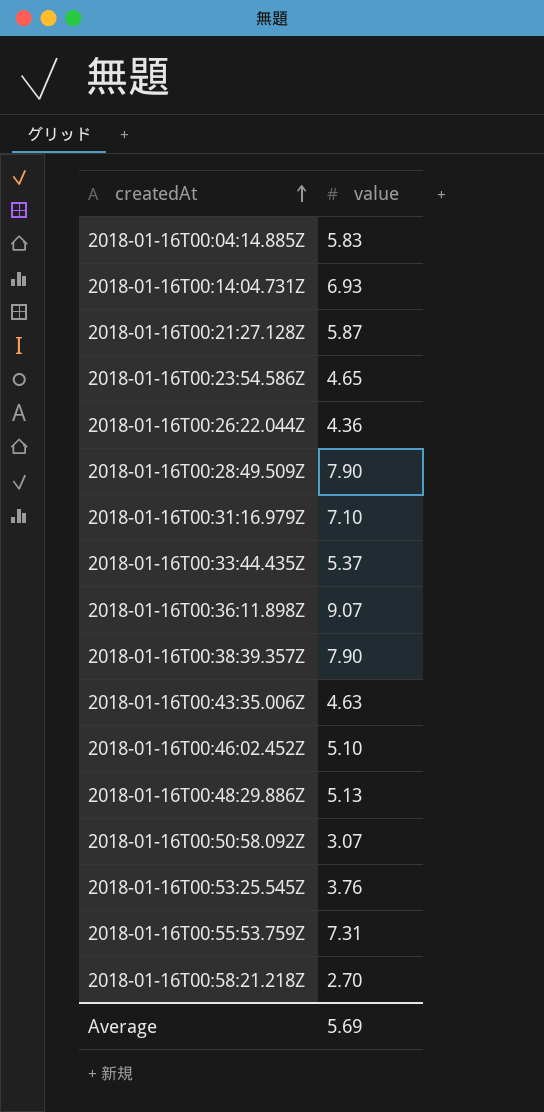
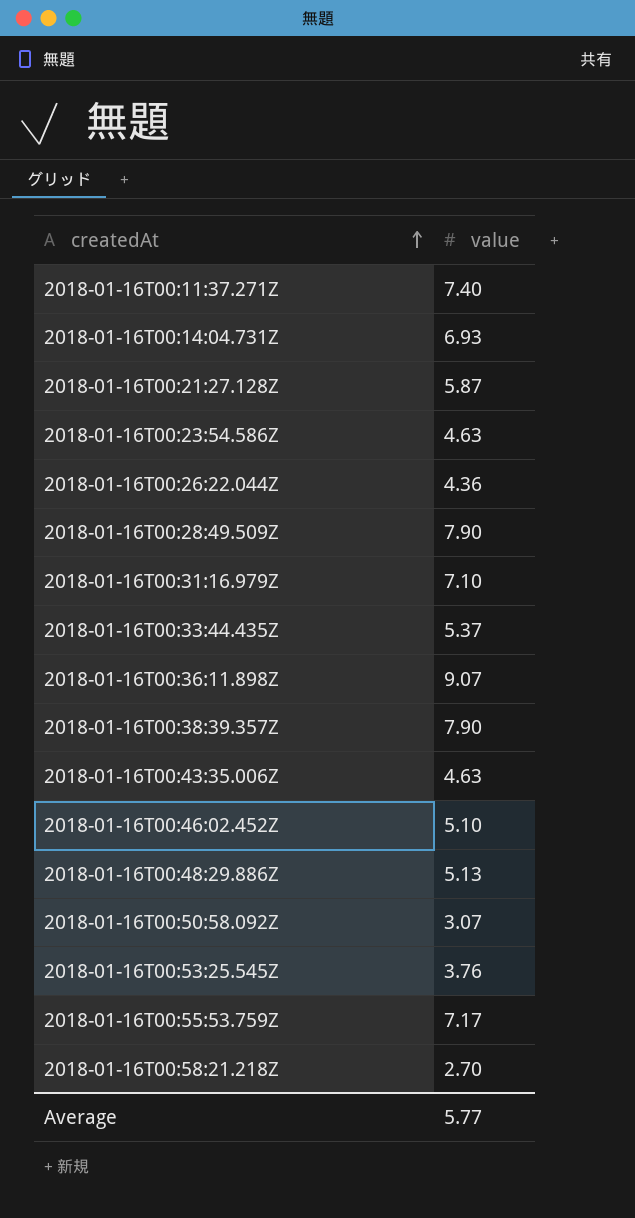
row 2018-01-16T00:04:14.885Z: 5.83 -> none
row 2018-01-16T00:11:37.271Z: none -> 7.40
2018-01-16T00:23:54.586Z | value: 4.65 -> 4.63
2018-01-16T00:55:53.759Z | value: 7.31 -> 7.17
Average | value: 5.69 -> 5.77

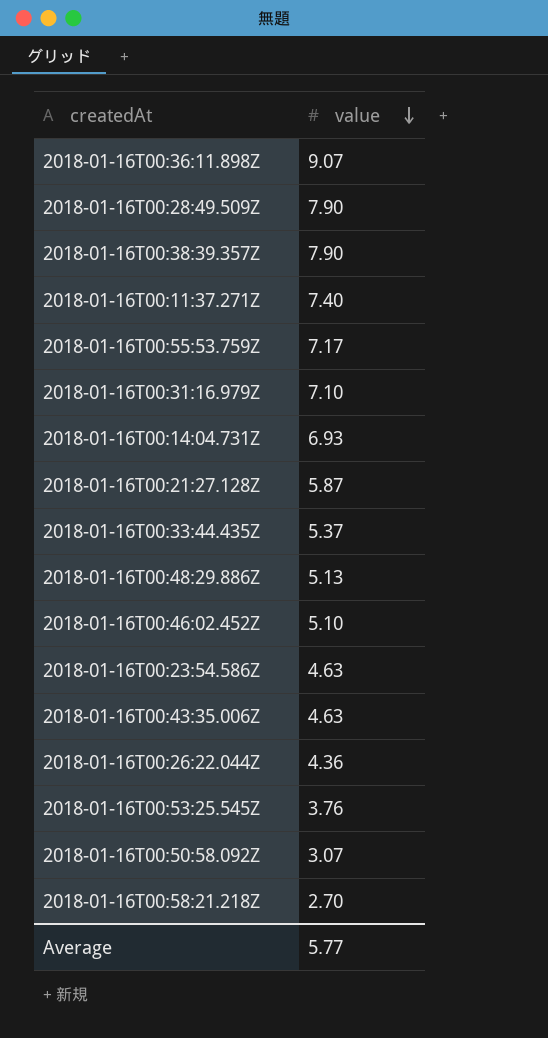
row order: createdAt ascending -> value descending

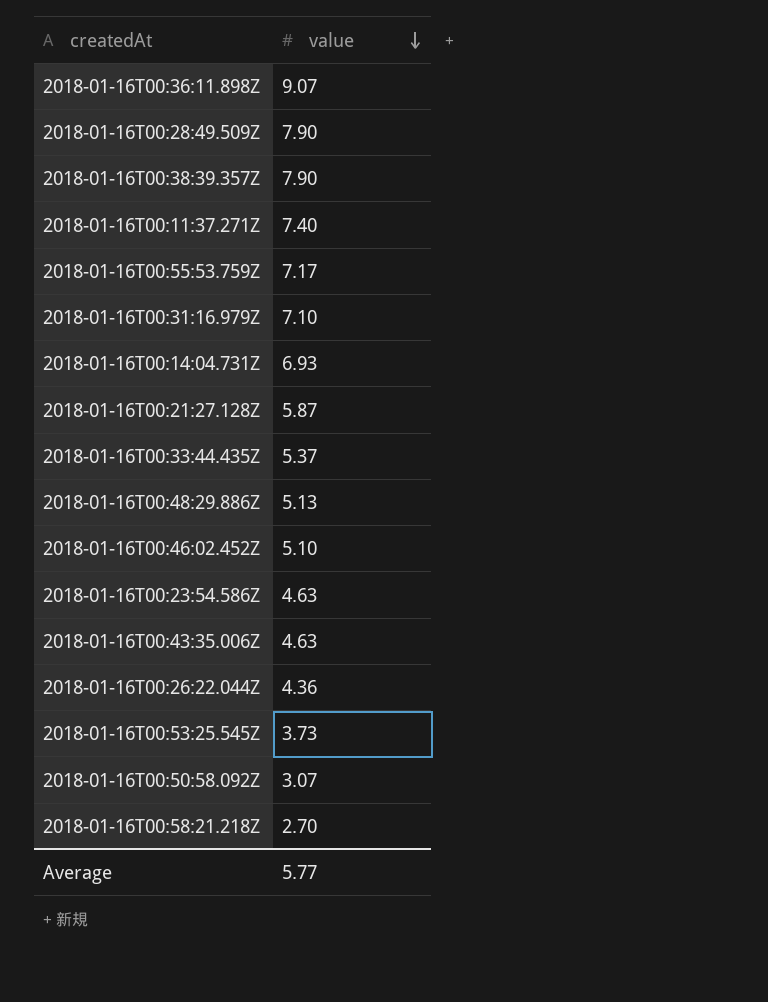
2018-01-16T00:53:25.545Z | value: 3.76 -> 3.73

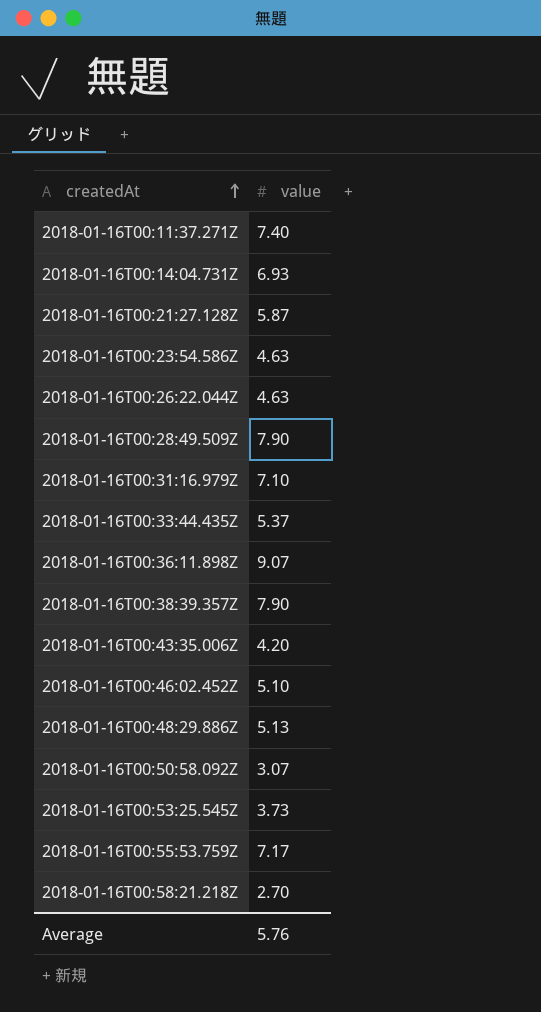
row order: value descending -> createdAt ascending
2018-01-16T00:26:22.044Z | value: 4.36 -> 4.63
2018-01-16T00:43:35.006Z | value: 4.63 -> 4.20
Average | value: 5.77 -> 5.76

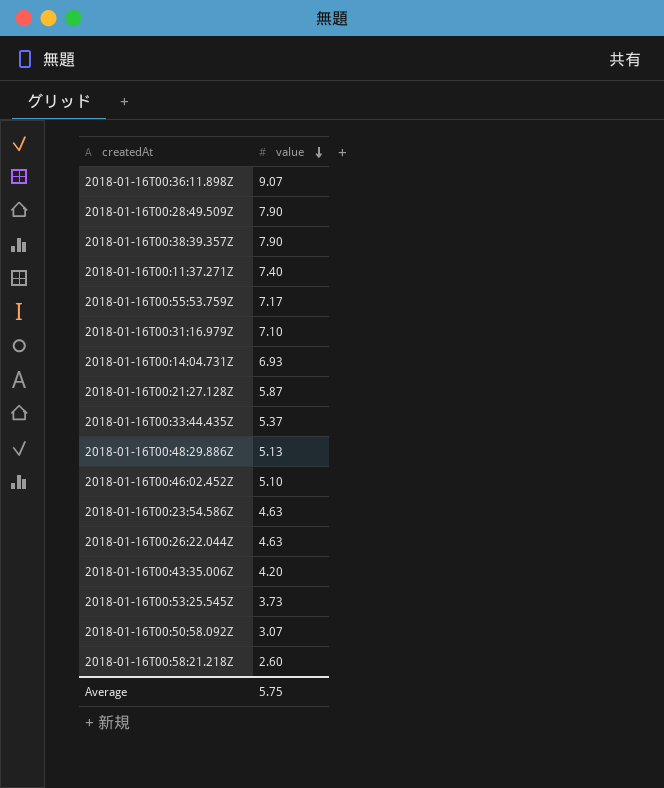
row order: createdAt ascending -> value descending
2018-01-16T00:58:21.218Z | value: 2.70 -> 2.60
Average | value: 5.76 -> 5.75

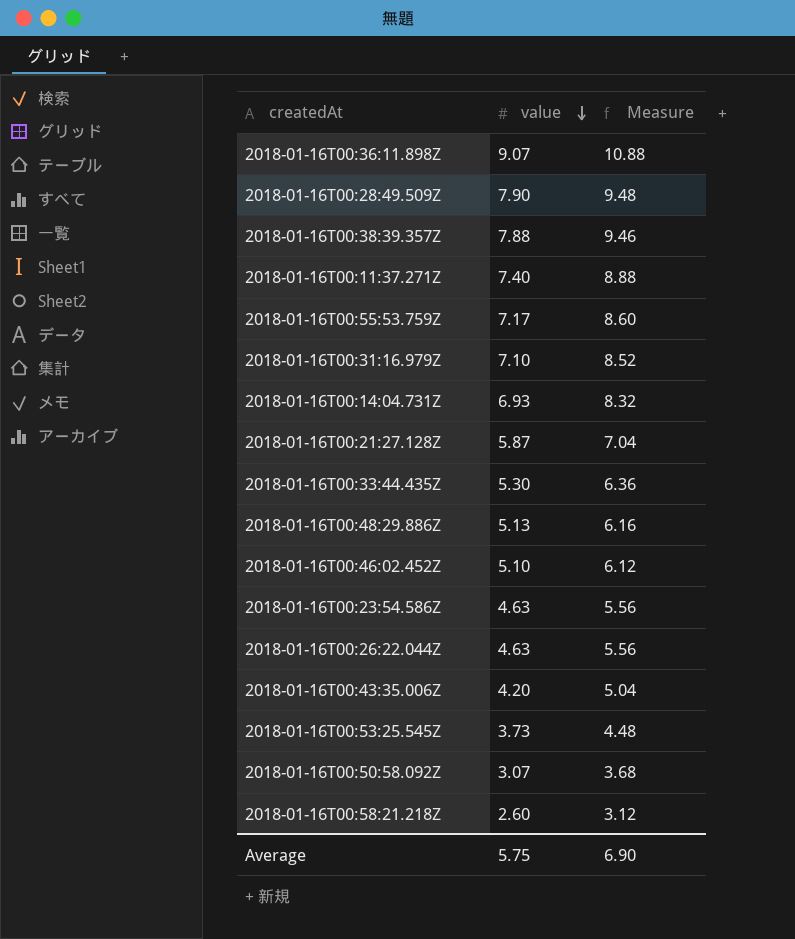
column Measure | formula: none -> [value] * 1.2
2018-01-16T00:38:39.357Z | value: 7.90 -> 7.88
2018-01-16T00:33:44.435Z | value: 5.37 -> 5.30

